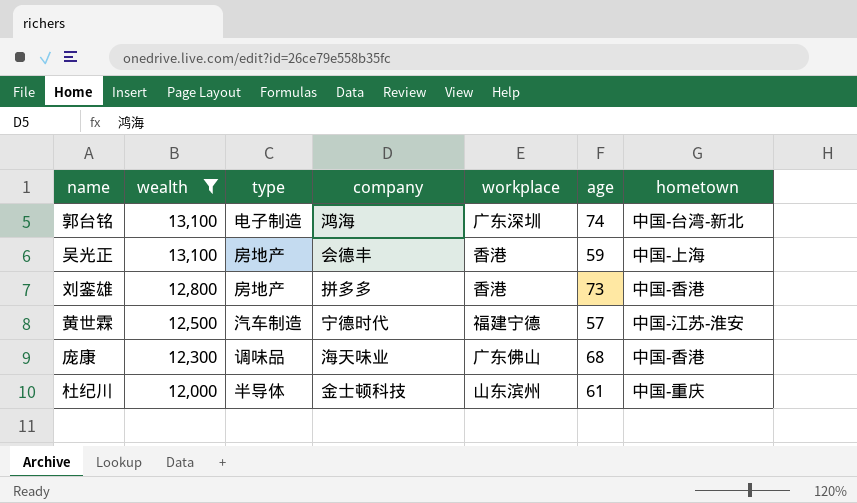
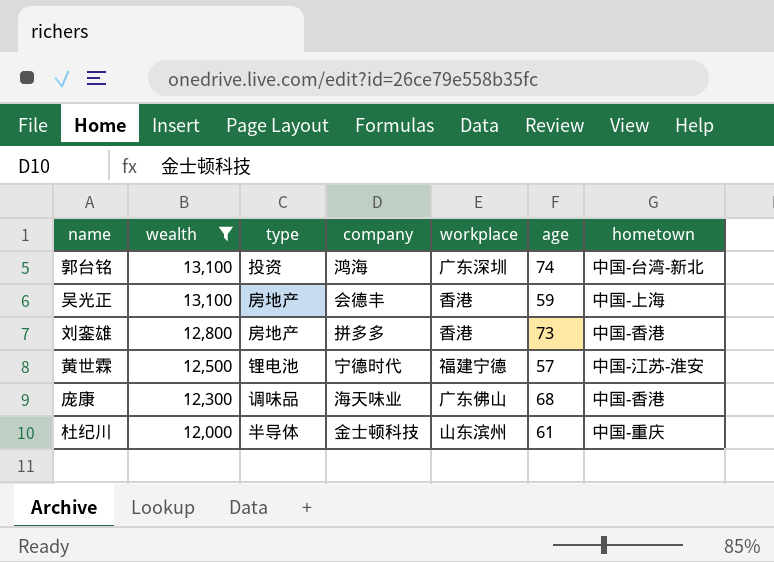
郭台铭 | type: 电子制造 -> 投资
黄世霖 | type: 汽车制造 -> 锂电池

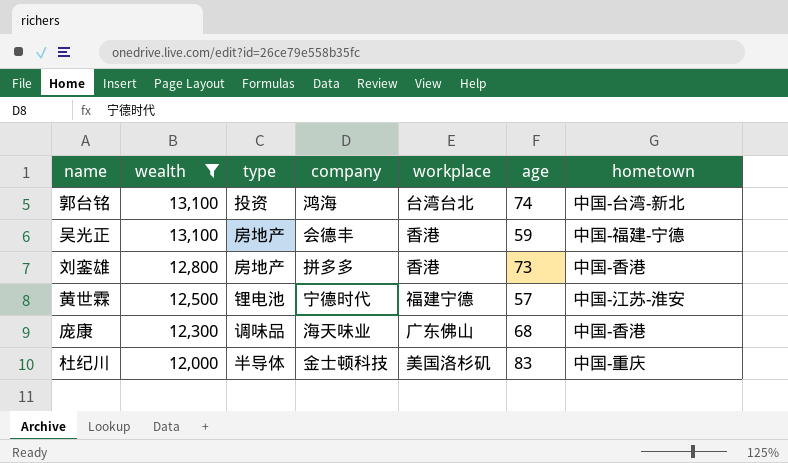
郭台铭 | workplace: 广东深圳 -> 台湾台北
吴光正 | hometown: 中国-上海 -> 中国-福建-宁德
杜纪川 | workplace: 山东滨州 -> 美国洛杉矶
杜纪川 | age: 61 -> 83

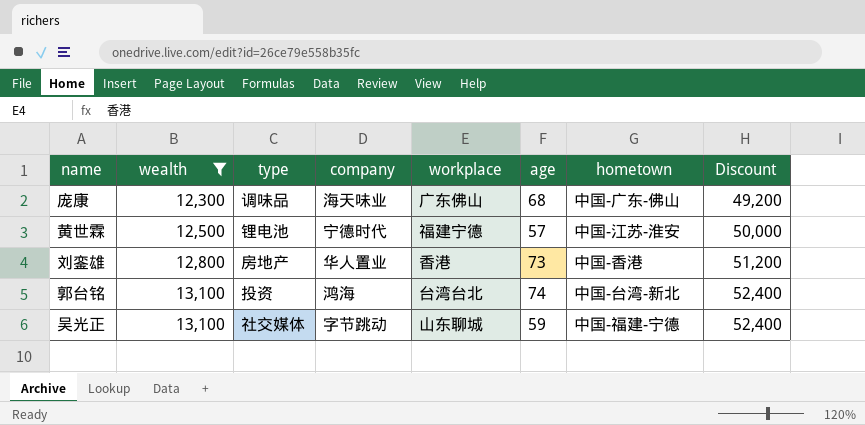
row order: wealth descending -> wealth ascending
column Discount | formula: none -> [wealth] * 4
row 杜纪川: 12,000 | 半导体 | 金士顿科技 | 美国洛杉矶 | 83 | 中国-重庆 -> none
庞康 | hometown: 中国-香港 -> 中国-广东-佛山
刘銮雄 | company: 拼多多 -> 华人置业
吴光正 | type: 房地产 -> 社交媒体
吴光正 | company: 会德丰 -> 字节跳动
吴光正 | workplace: 香港 -> 山东聊城

